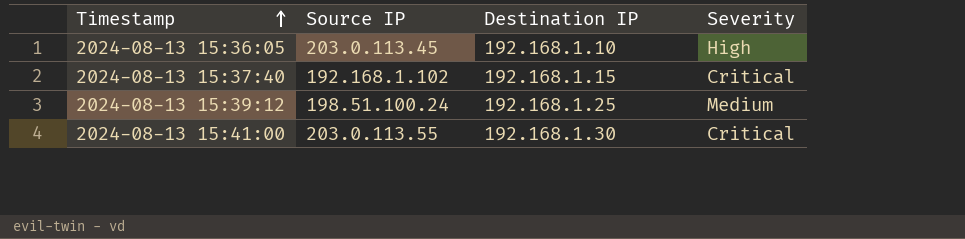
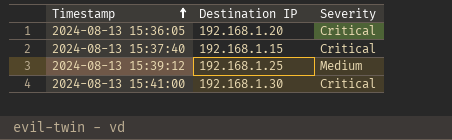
column Source IP | position: 2 -> none
2024-08-13 15:36:05 | Destination IP: 192.168.1.10 -> 192.168.1.20
2024-08-13 15:36:05 | Severity: High -> Critical

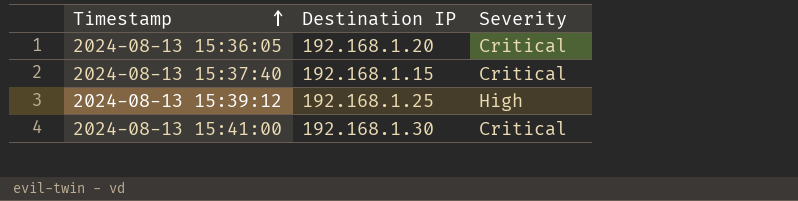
2024-08-13 15:39:12 | Severity: Medium -> High

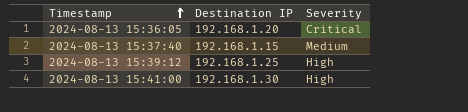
2024-08-13 15:37:40 | Severity: Critical -> Medium
2024-08-13 15:41:00 | Severity: Critical -> High

